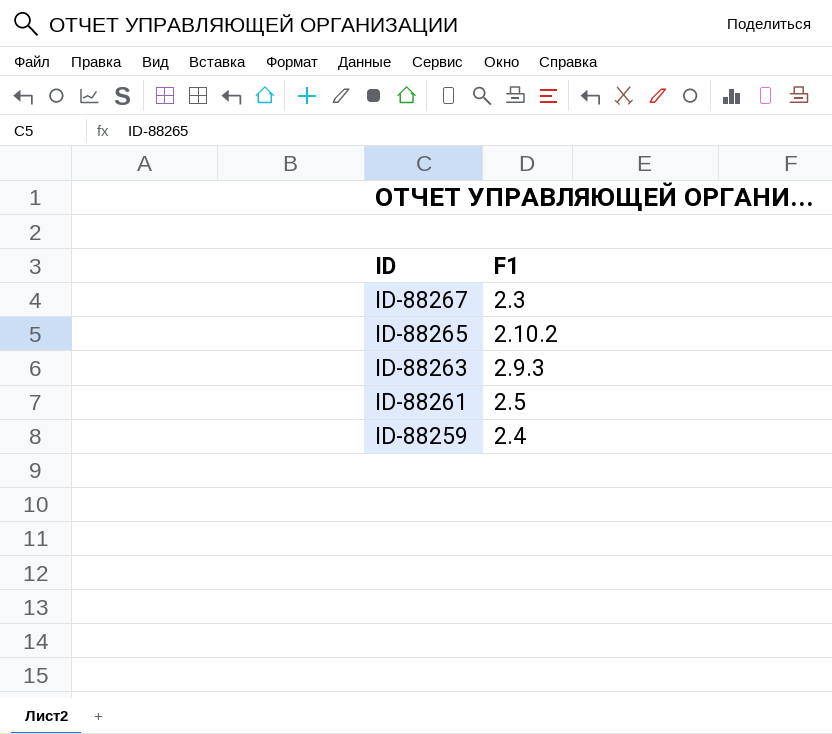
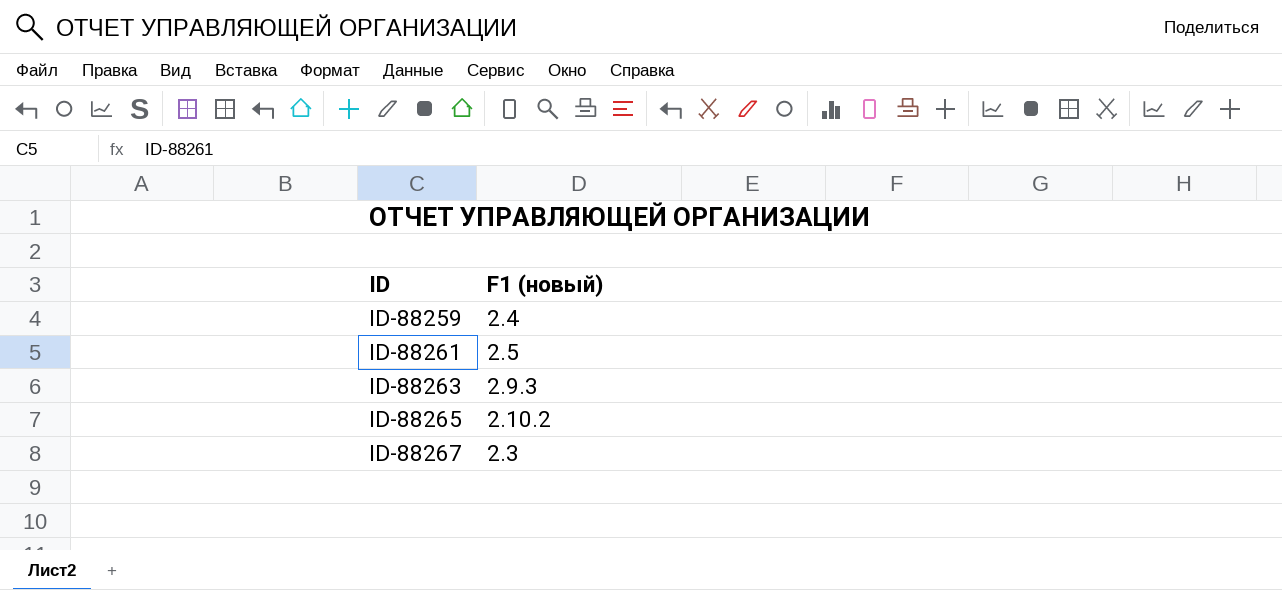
row order: ID descending -> ID ascending
column name: F1 -> F1 (новый)

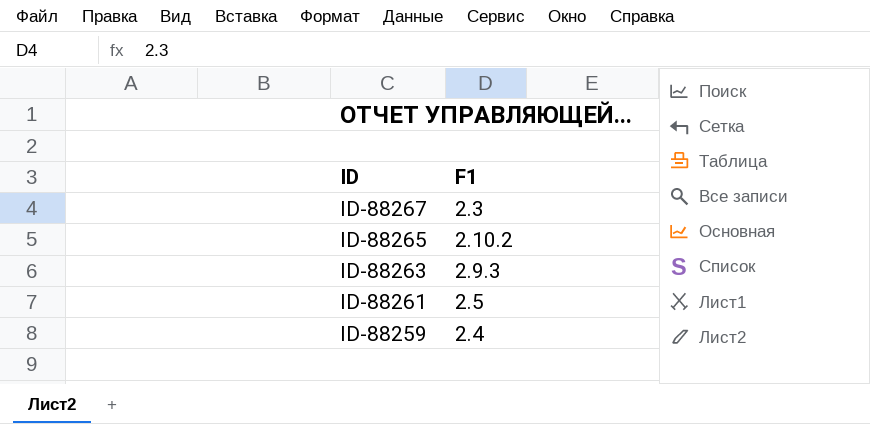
row order: ID ascending -> ID descending
column name: F1 (новый) -> F1

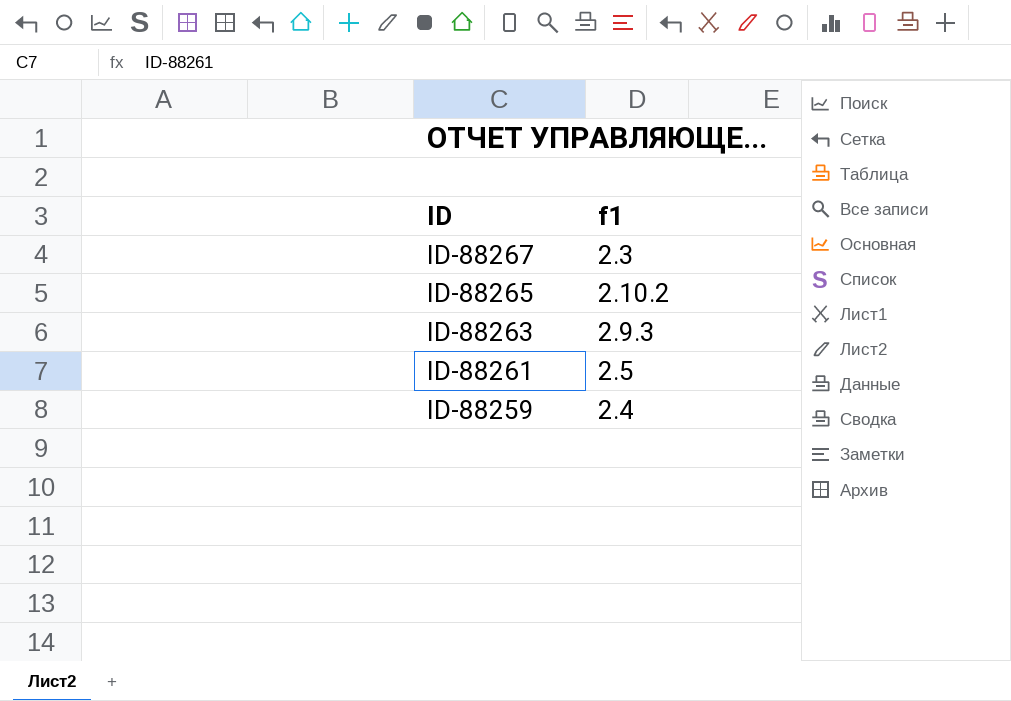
column name: F1 -> f1

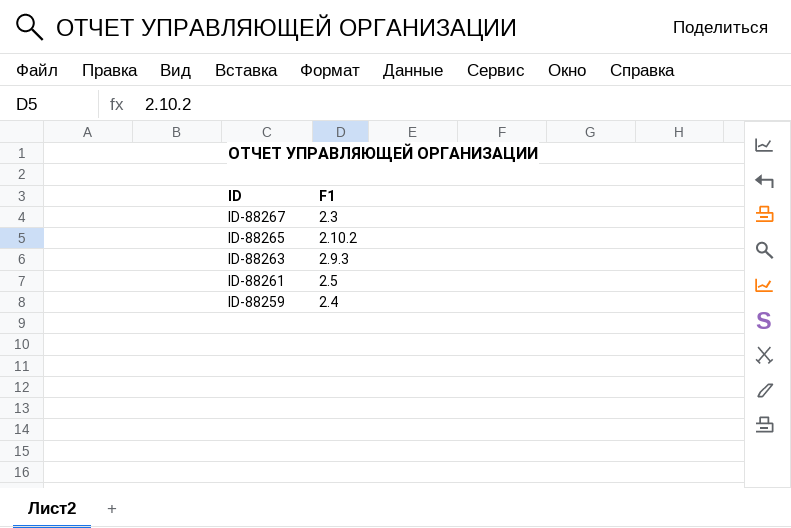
column name: f1 -> F1

